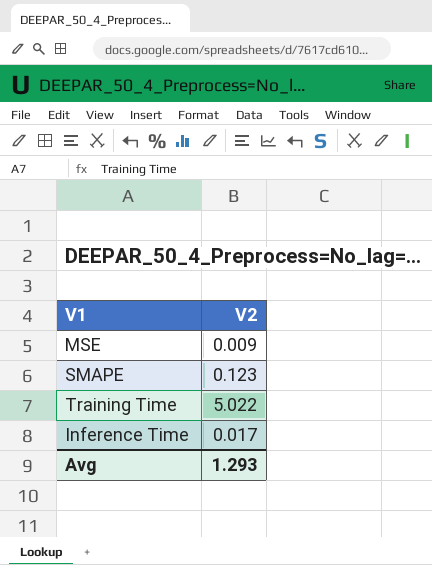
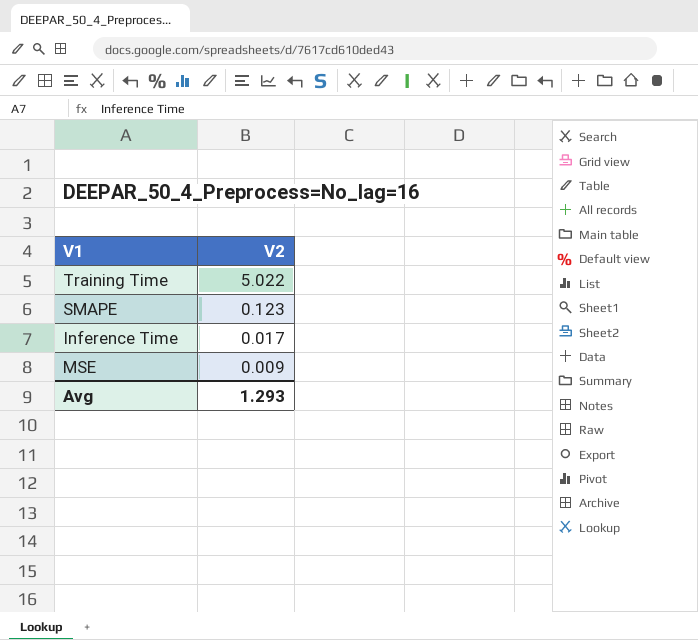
row order: none -> V2 descending

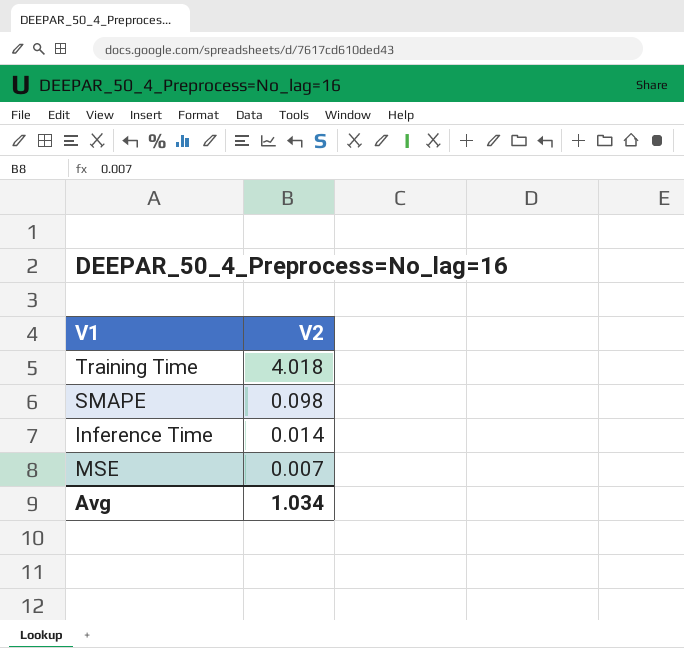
Training Time | V2: 5.022 -> 4.018
SMAPE | V2: 0.123 -> 0.098
Inference Time | V2: 0.017 -> 0.014
MSE | V2: 0.009 -> 0.007
Avg | V2: 1.293 -> 1.034

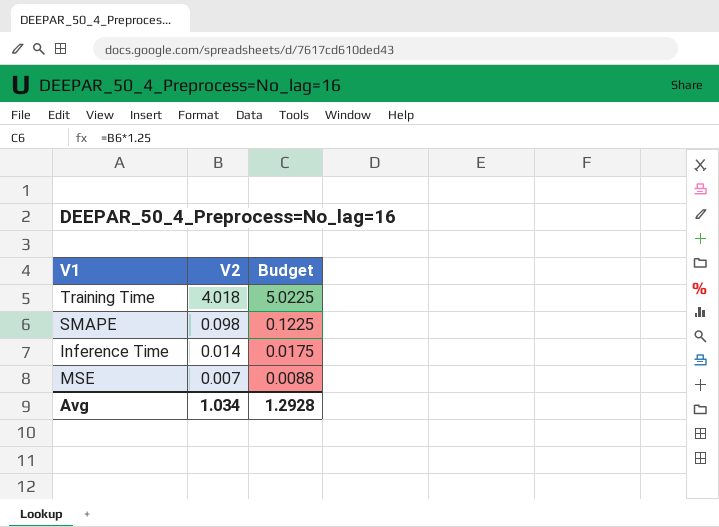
column Budget | formula: none -> [V2] * 1.25

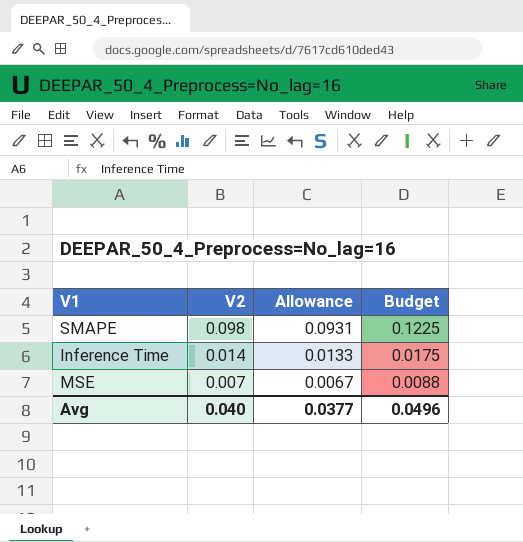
column Allowance | formula: none -> [V2] * 0.95
row Training Time: 4.018 | 5.0225 -> none
Avg | V2: 1.034 -> 0.040
Avg | Budget: 1.2928 -> 0.0496

